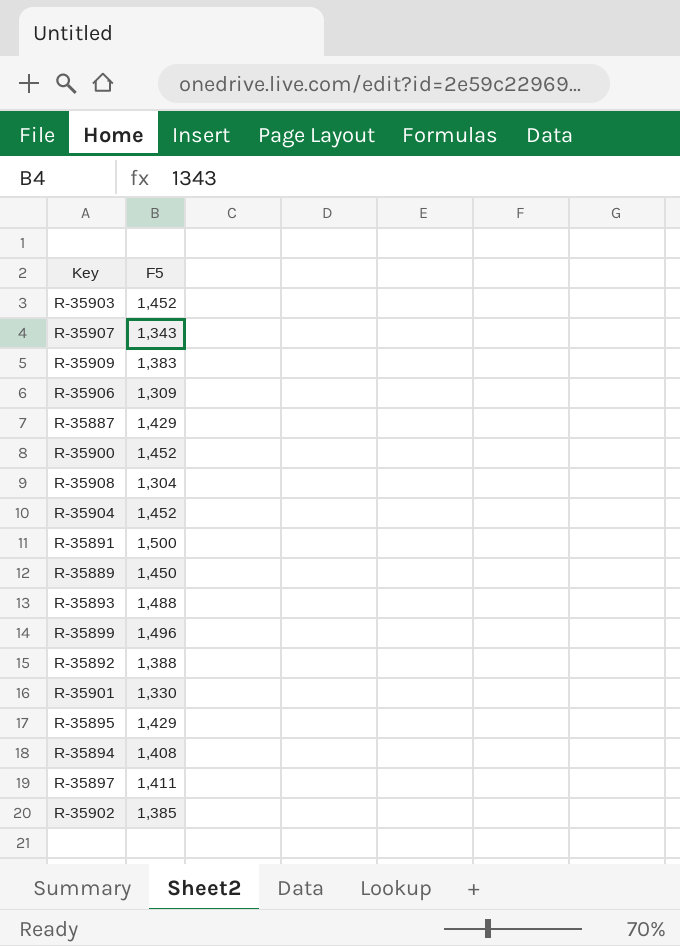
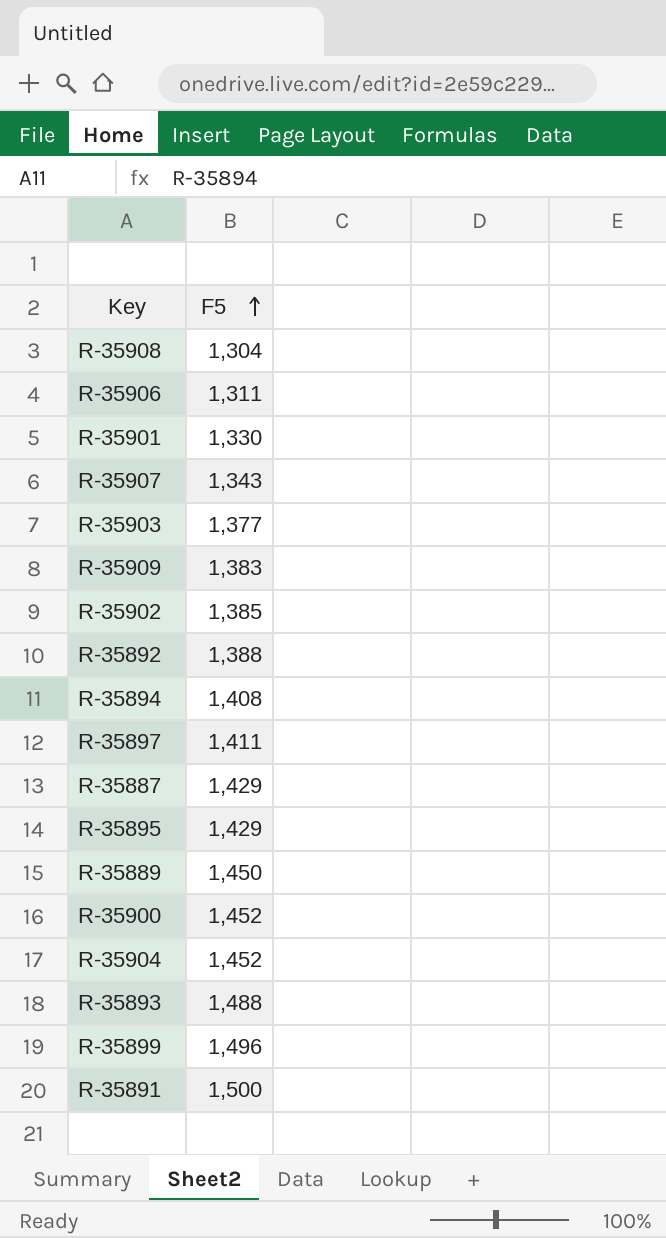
row order: none -> F5 ascending
R-35906 | F5: 1,309 -> 1,311
R-35903 | F5: 1,452 -> 1,377

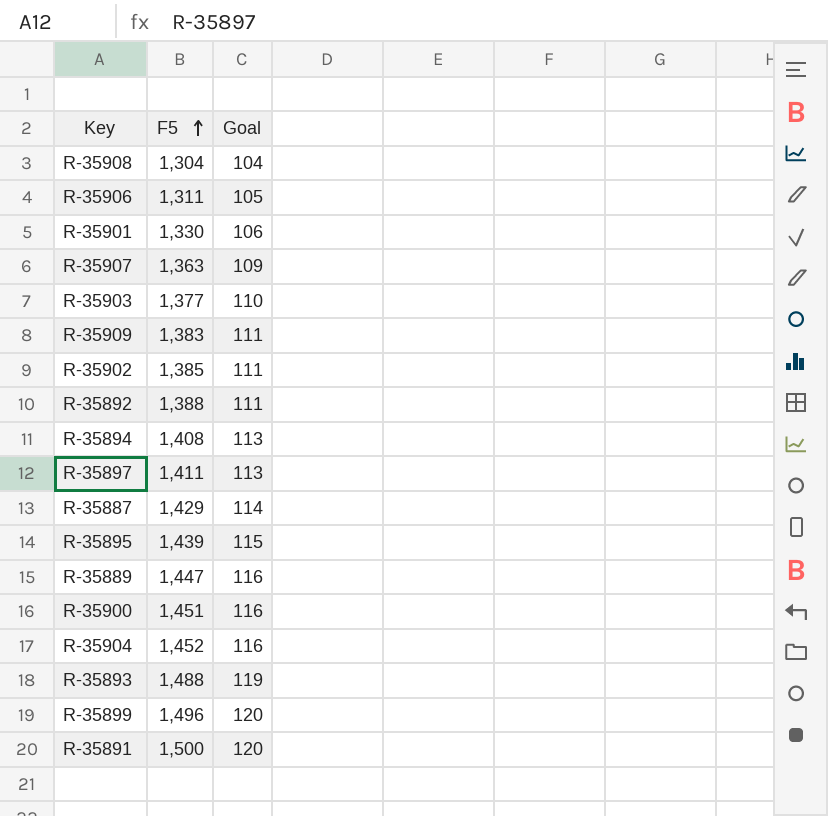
column Goal | formula: none -> [F5] * 0.08
R-35907 | F5: 1,343 -> 1,363
R-35895 | F5: 1,429 -> 1,439
R-35889 | F5: 1,450 -> 1,447
R-35900 | F5: 1,452 -> 1,451

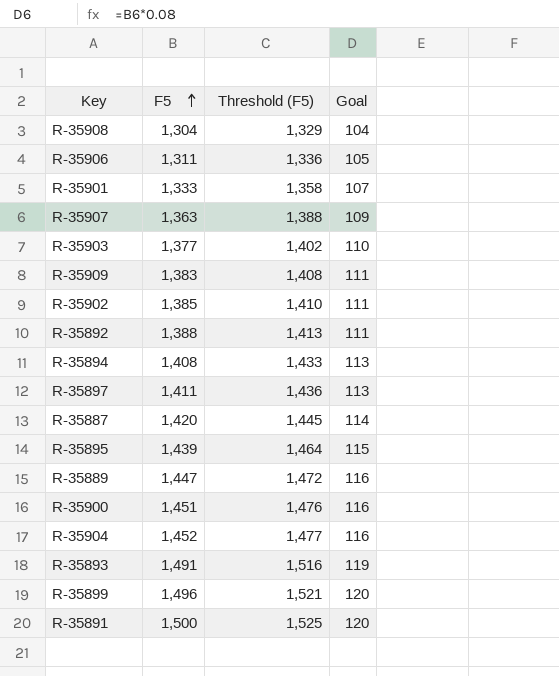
column Threshold (F5) | formula: none -> [F5] + 25
R-35901 | F5: 1,330 -> 1,333
R-35901 | Goal: 106 -> 107
R-35887 | F5: 1,429 -> 1,420
R-35893 | F5: 1,488 -> 1,491

